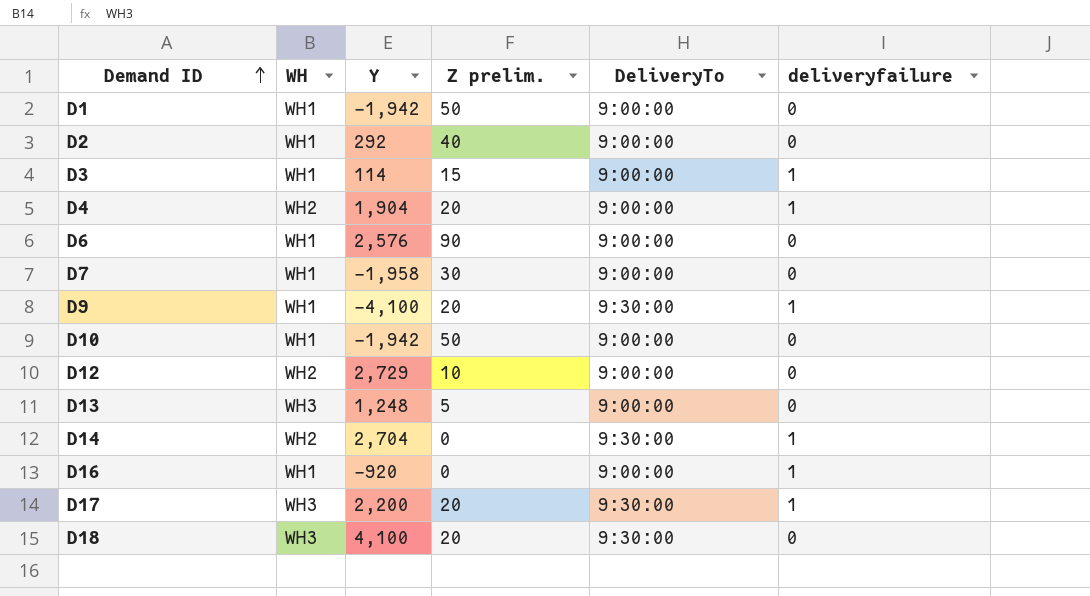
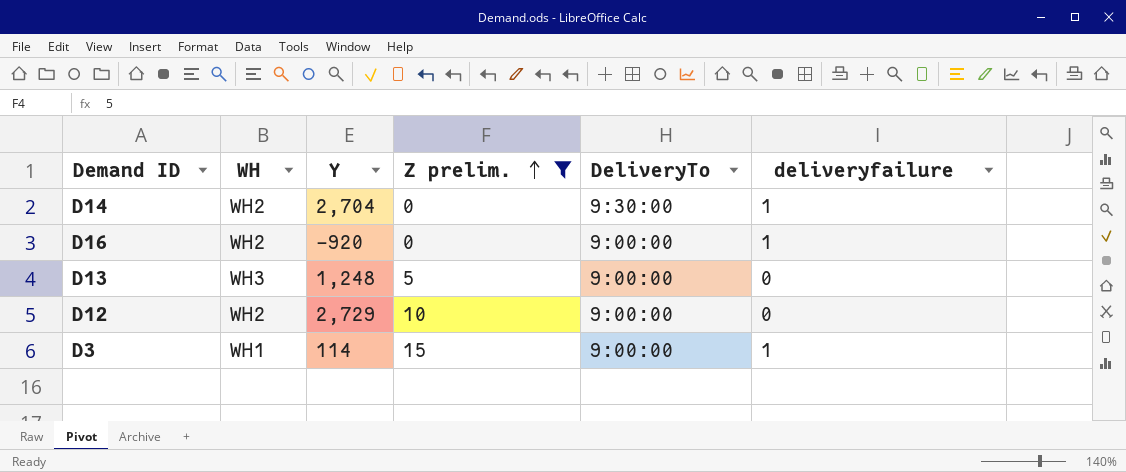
filter: none -> Z prelim. <= 15
row order: Demand ID ascending -> Z prelim. ascending
D16 | WH: WH1 -> WH2

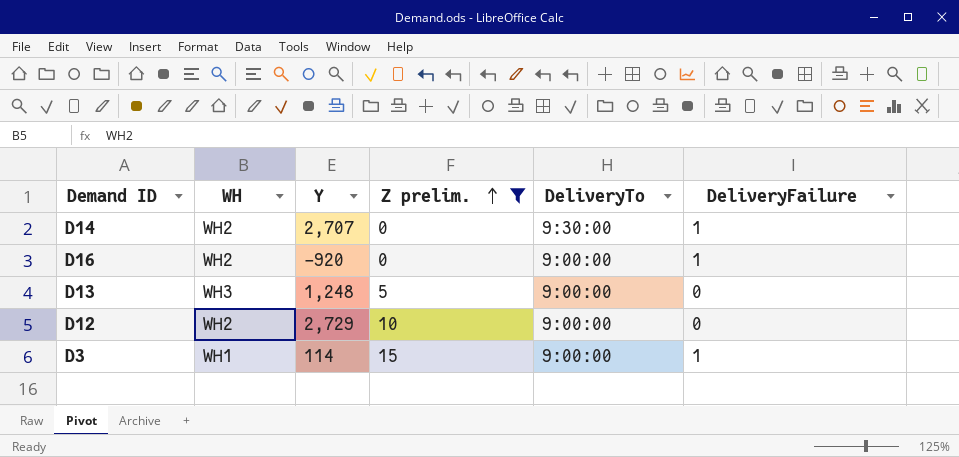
column name: deliveryfailure -> DeliveryFailure
D14 | Y: 2,704 -> 2,707

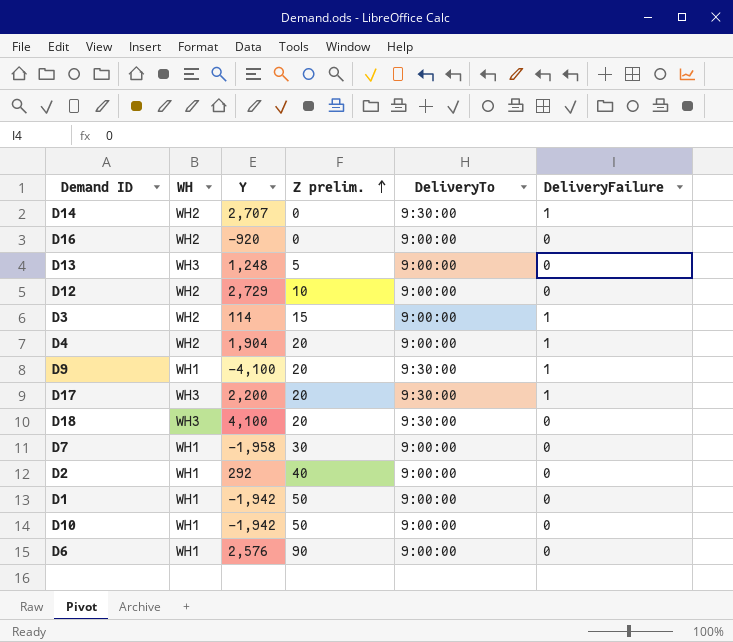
filter: Z prelim. <= 15 -> none
D16 | DeliveryFailure: 1 -> 0
D3 | WH: WH1 -> WH2

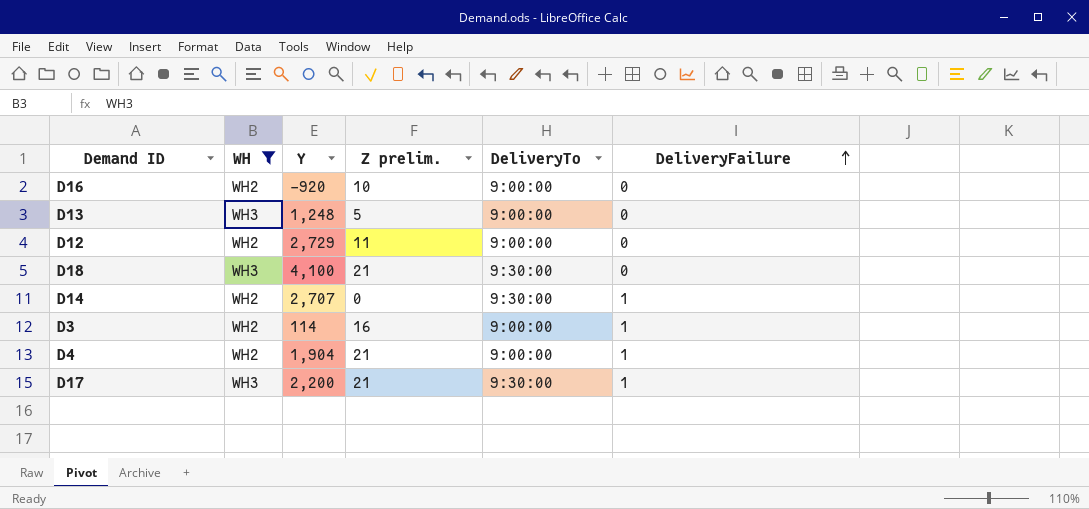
filter: none -> WH != WH1
row order: Z prelim. ascending -> DeliveryFailure ascending
D16 | Z prelim.: 0 -> 10
D12 | Z prelim.: 10 -> 11
D18 | Z prelim.: 20 -> 21
D3 | Z prelim.: 15 -> 16
D4 | Z prelim.: 20 -> 21
D17 | Z prelim.: 20 -> 21

